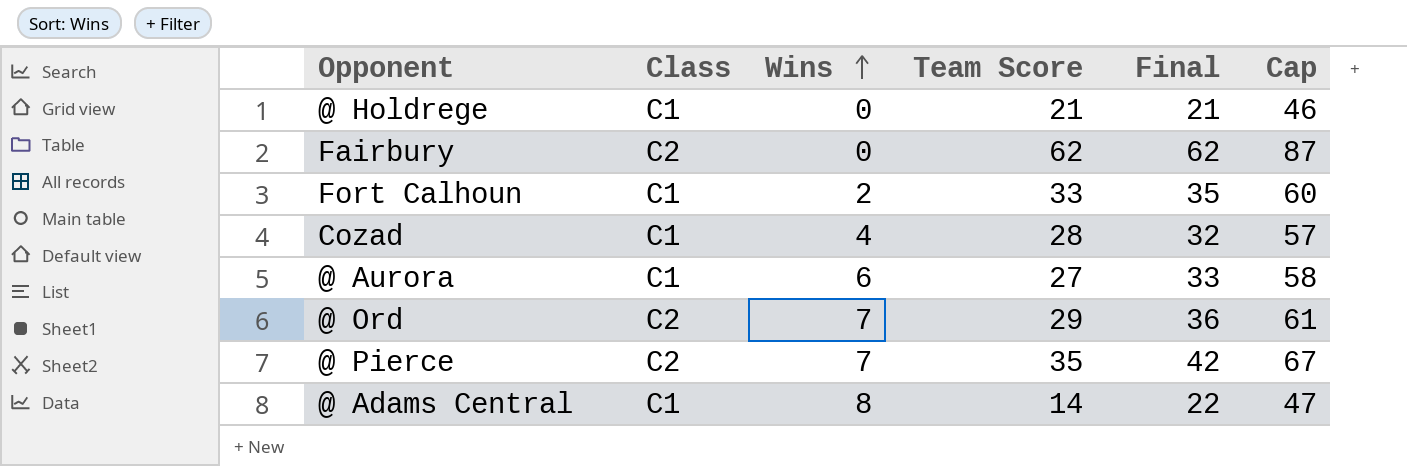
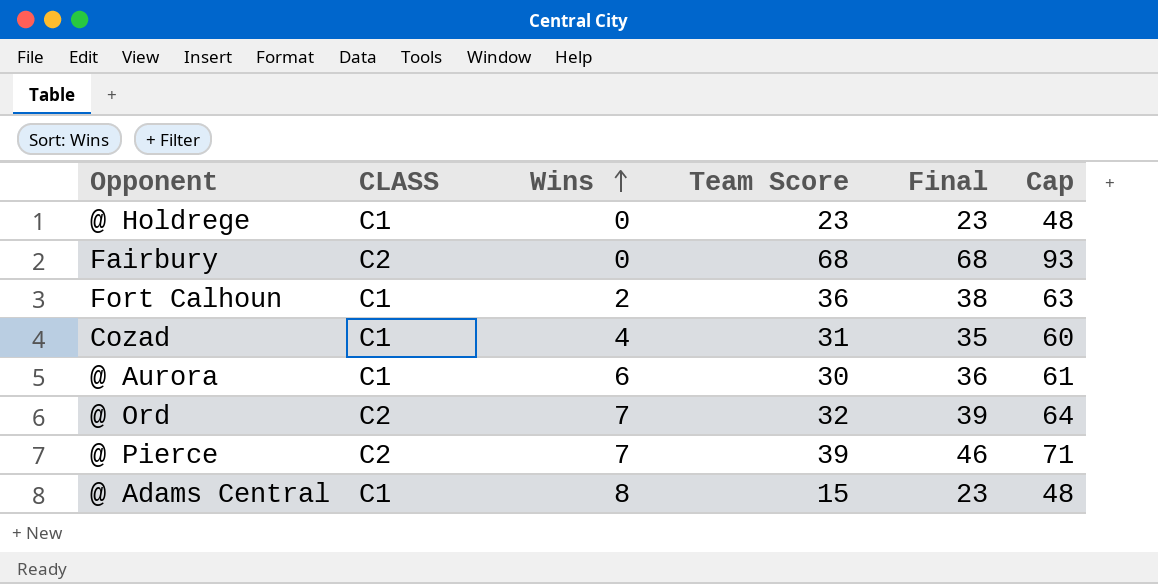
column name: Class -> CLASS
@ Holdrege | Team Score: 21 -> 23
@ Holdrege | Final: 21 -> 23
@ Holdrege | Cap: 46 -> 48
Fairbury | Team Score: 62 -> 68
Fairbury | Final: 62 -> 68
Fairbury | Cap: 87 -> 93
Fort Calhoun | Team Score: 33 -> 36
Fort Calhoun | Final: 35 -> 38
Fort Calhoun | Cap: 60 -> 63
Cozad | Team Score: 28 -> 31
Cozad | Final: 32 -> 35
Cozad | Cap: 57 -> 60
@ Aurora | Team Score: 27 -> 30
@ Aurora | Final: 33 -> 36
@ Aurora | Cap: 58 -> 61
@ Ord | Team Score: 29 -> 32
@ Ord | Final: 36 -> 39
@ Ord | Cap: 61 -> 64
@ Pierce | Team Score: 35 -> 39
@ Pierce | Final: 42 -> 46
@ Pierce | Cap: 67 -> 71
@ Adams Central | Team Score: 14 -> 15
@ Adams Central | Final: 22 -> 23
@ Adams Central | Cap: 47 -> 48

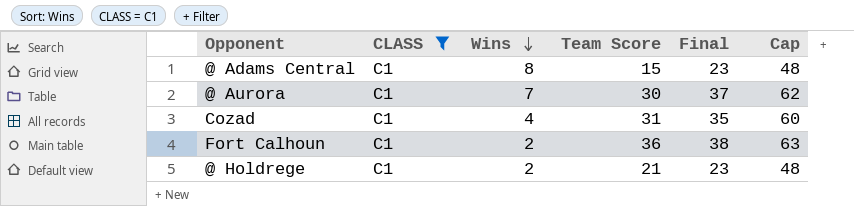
filter: none -> CLASS = C1
row order: Wins ascending -> Wins descending
@ Aurora | Wins: 6 -> 7
@ Aurora | Final: 36 -> 37
@ Aurora | Cap: 61 -> 62
@ Holdrege | Wins: 0 -> 2
@ Holdrege | Team Score: 23 -> 21

